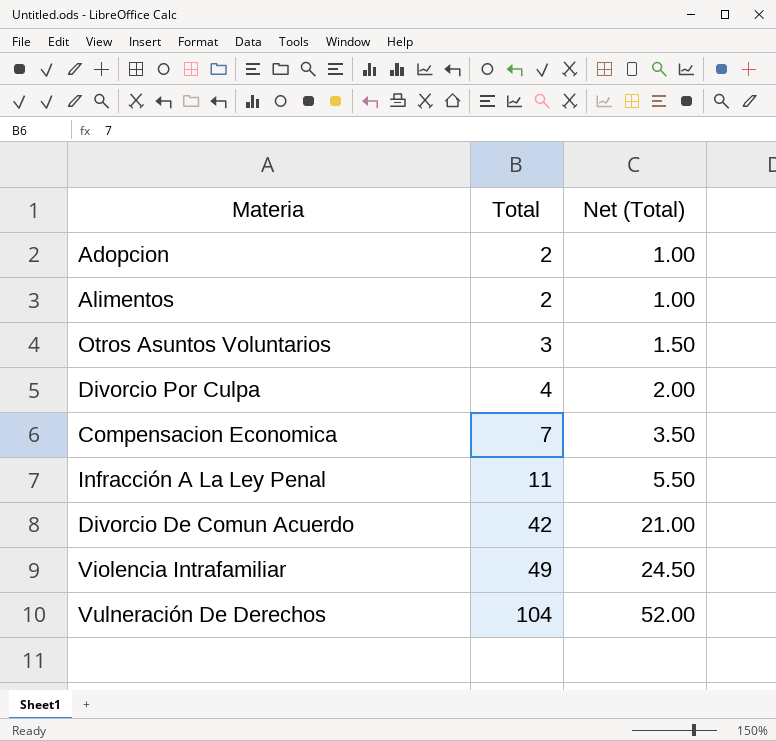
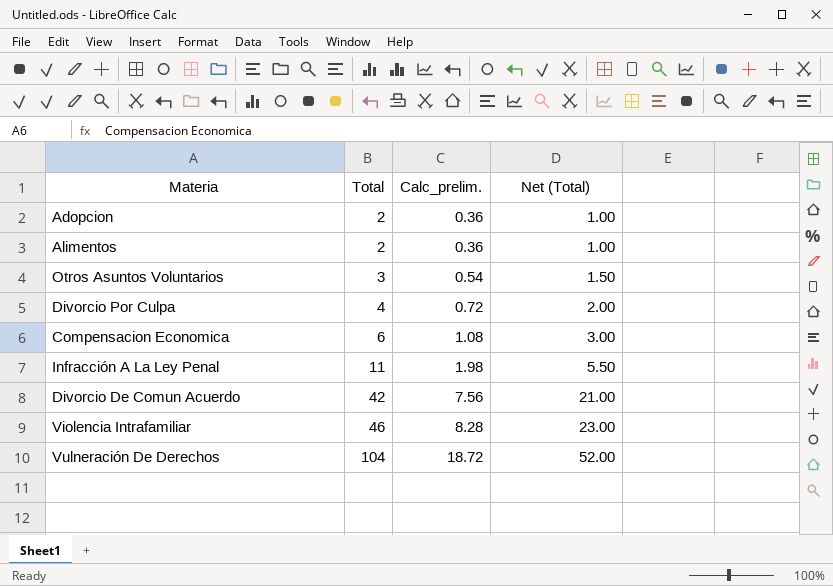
column Calc_prelim. | formula: none -> [Total] * 0.18
Compensacion Economica | Total: 7 -> 6
Compensacion Economica | Net (Total): 3.50 -> 3.00
Violencia Intrafamiliar | Total: 49 -> 46
Violencia Intrafamiliar | Net (Total): 24.50 -> 23.00

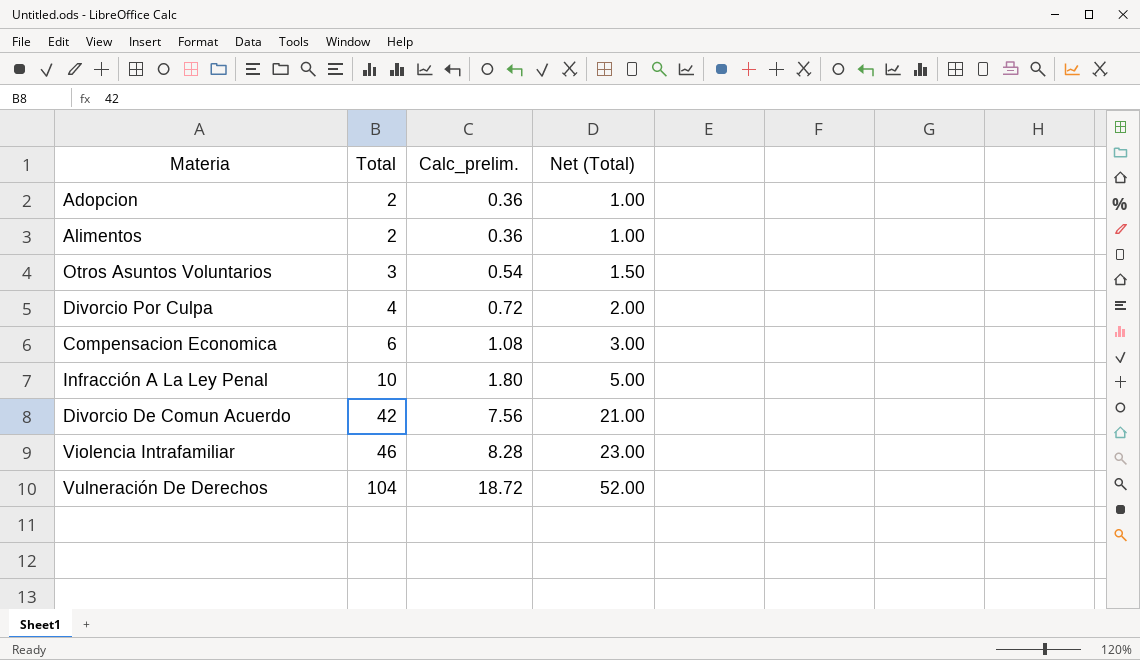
Infracción A La Ley Penal | Total: 11 -> 10
Infracción A La Ley Penal | Calc_prelim.: 1.98 -> 1.80
Infracción A La Ley Penal | Net (Total): 5.50 -> 5.00

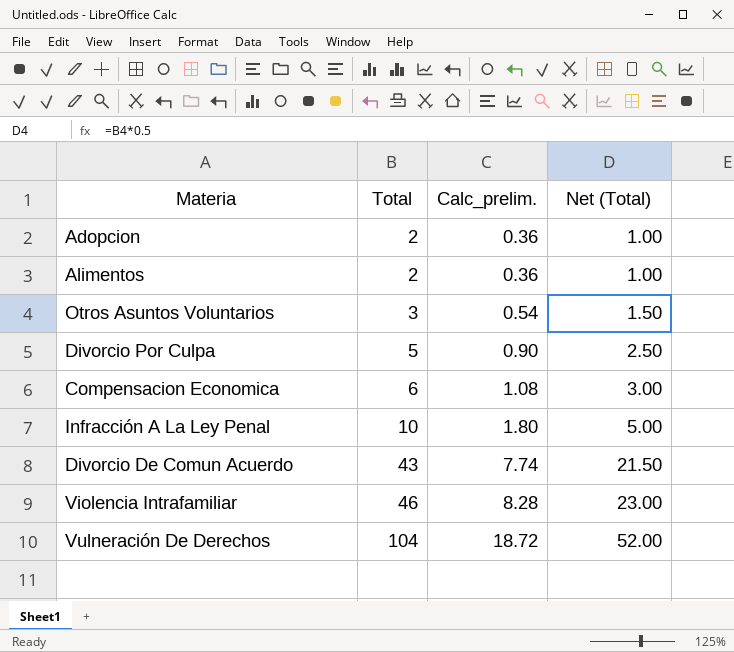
Divorcio Por Culpa | Total: 4 -> 5
Divorcio Por Culpa | Calc_prelim.: 0.72 -> 0.90
Divorcio Por Culpa | Net (Total): 2.00 -> 2.50
Divorcio De Comun Acuerdo | Total: 42 -> 43
Divorcio De Comun Acuerdo | Calc_prelim.: 7.56 -> 7.74
Divorcio De Comun Acuerdo | Net (Total): 21.00 -> 21.50

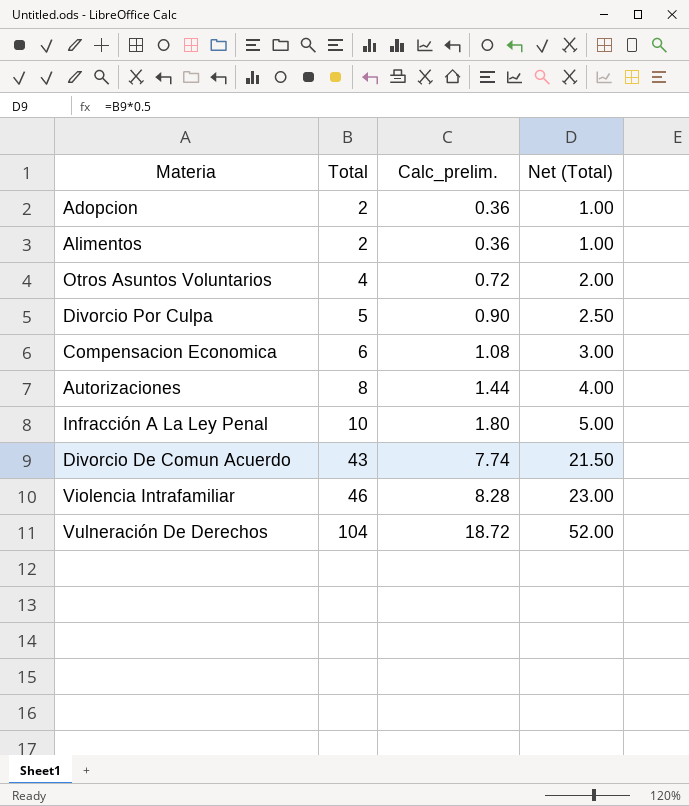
Otros Asuntos Voluntarios | Total: 3 -> 4
Otros Asuntos Voluntarios | Calc_prelim.: 0.54 -> 0.72
Otros Asuntos Voluntarios | Net (Total): 1.50 -> 2.00
row Autorizaciones: none -> 8 | 1.44 | 4.00

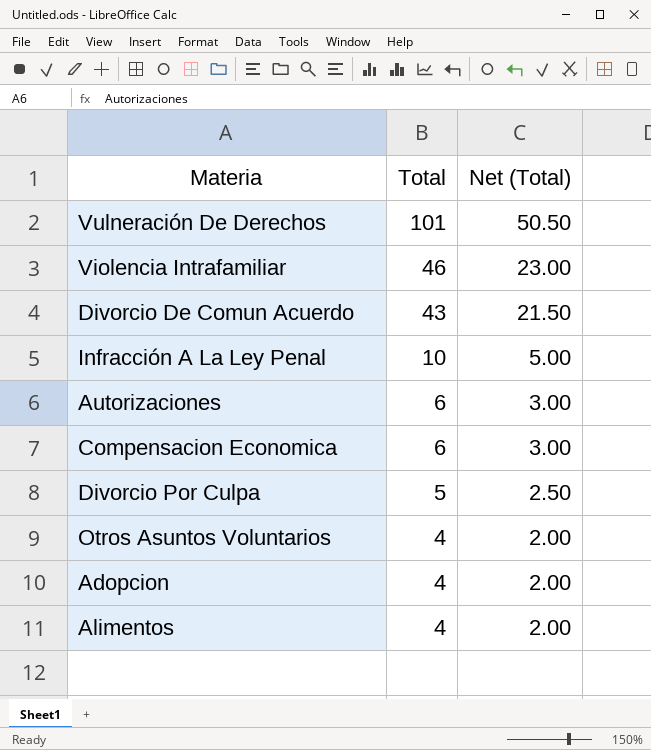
row order: Total ascending -> Total descending
column Calc_prelim. | formula: [Total] * 0.18 -> none
Vulneración De Derechos | Total: 104 -> 101
Vulneración De Derechos | Net (Total): 52.00 -> 50.50
Autorizaciones | Total: 8 -> 6
Autorizaciones | Net (Total): 4.00 -> 3.00
Adopcion | Total: 2 -> 4
Adopcion | Net (Total): 1.00 -> 2.00
Alimentos | Total: 2 -> 4
Alimentos | Net (Total): 1.00 -> 2.00

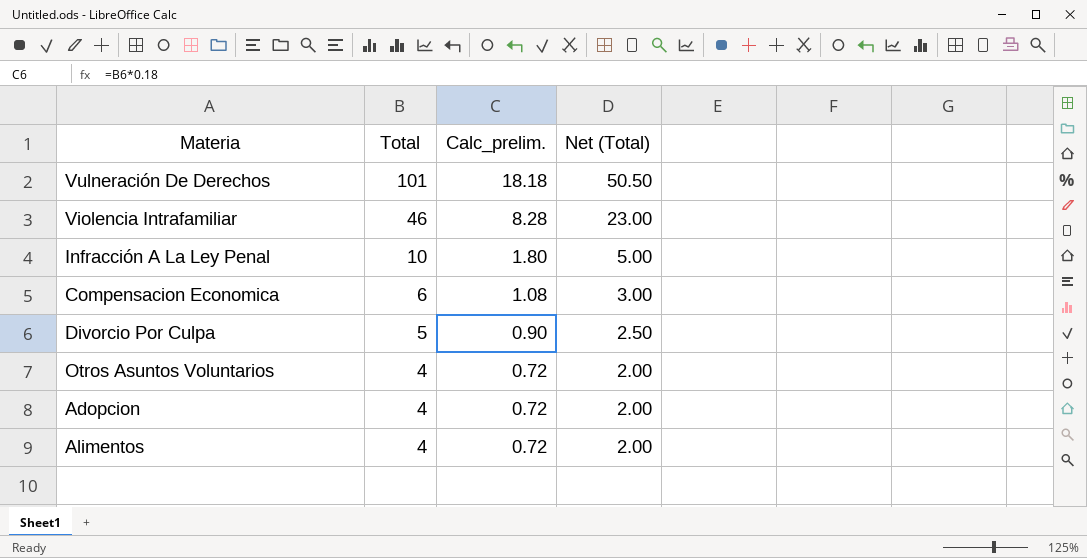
column Calc_prelim. | formula: none -> [Total] * 0.18
row Divorcio De Comun Acuerdo: 43 | 21.50 -> none
row Autorizaciones: 6 | 3.00 -> none

